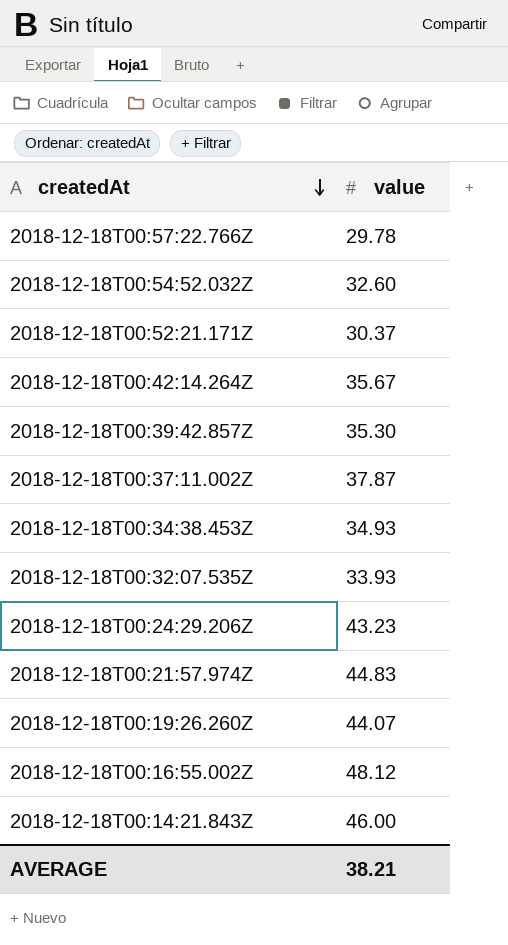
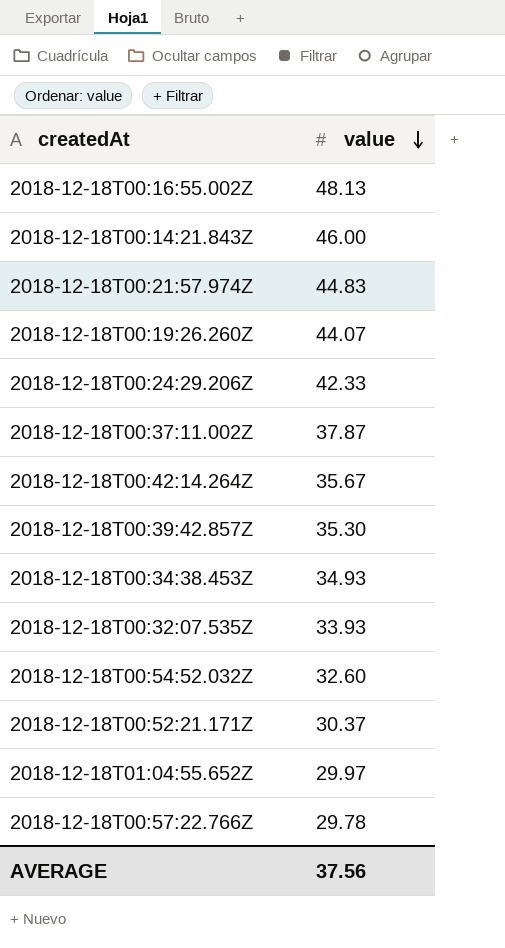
row order: createdAt descending -> value descending
2018-12-18T00:16:55.002Z | value: 48.12 -> 48.13
2018-12-18T00:24:29.206Z | value: 43.23 -> 42.33
row 2018-12-18T01:04:55.652Z: none -> 29.97
AVERAGE | value: 38.21 -> 37.56

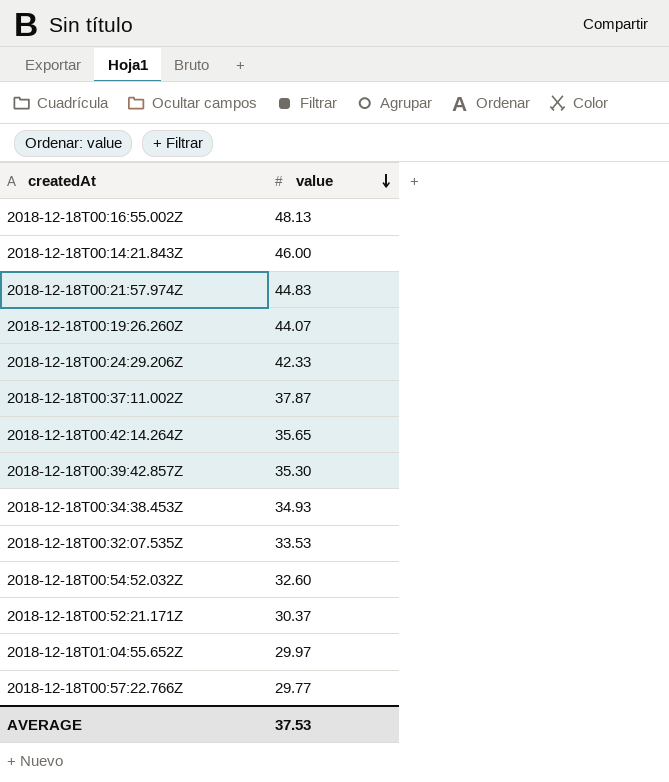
2018-12-18T00:42:14.264Z | value: 35.67 -> 35.65
2018-12-18T00:32:07.535Z | value: 33.93 -> 33.53
2018-12-18T00:57:22.766Z | value: 29.78 -> 29.77
AVERAGE | value: 37.56 -> 37.53

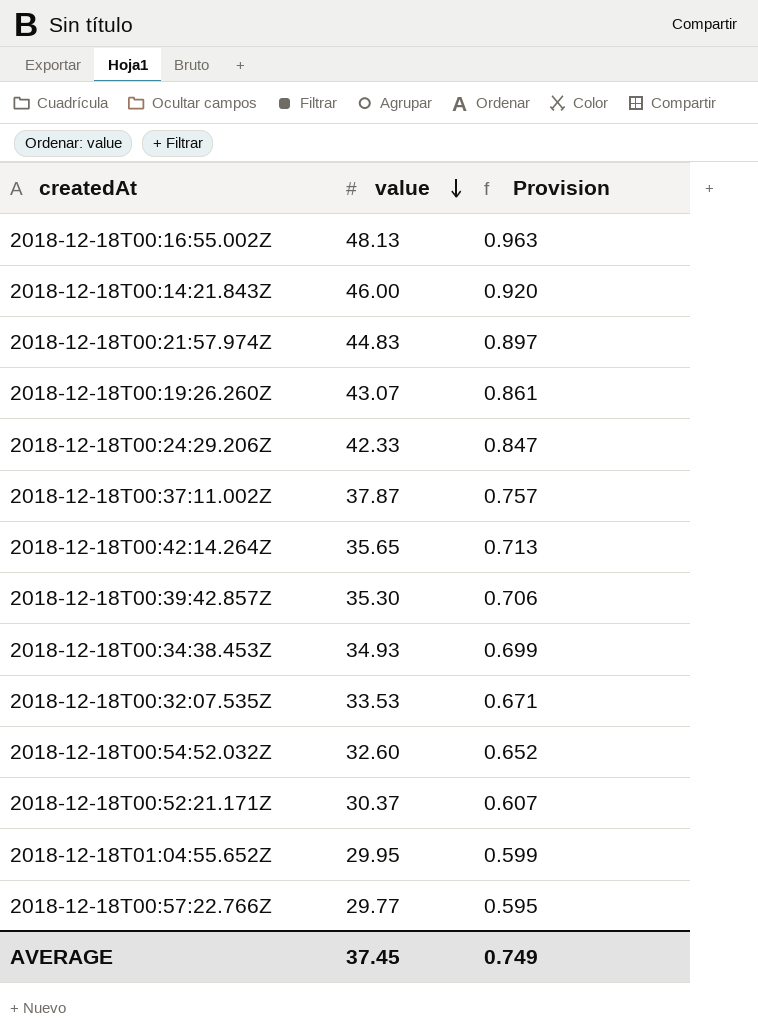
column Provision | formula: none -> [value] * 0.02
2018-12-18T00:19:26.260Z | value: 44.07 -> 43.07
2018-12-18T01:04:55.652Z | value: 29.97 -> 29.95
AVERAGE | value: 37.53 -> 37.45

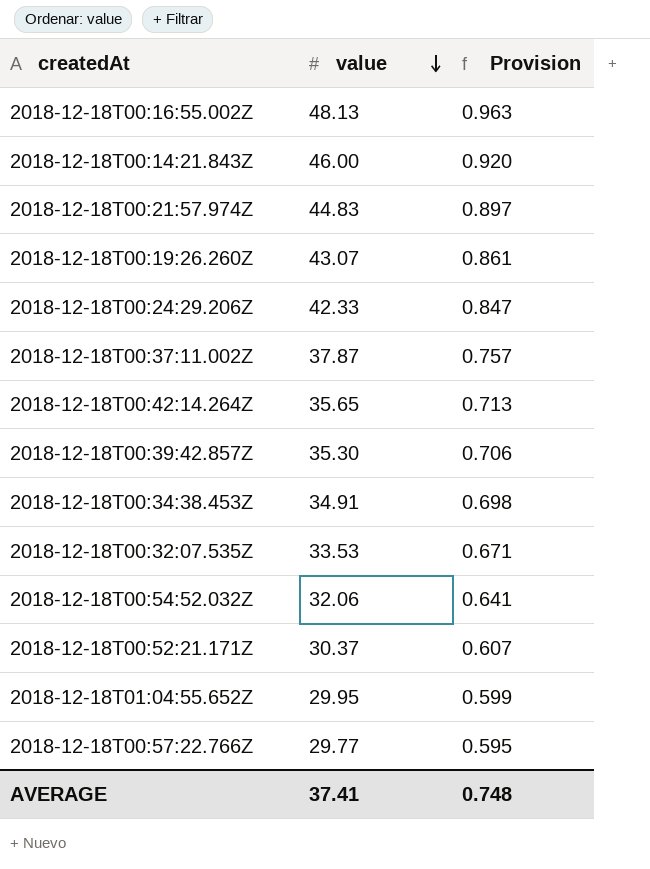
2018-12-18T00:34:38.453Z | value: 34.93 -> 34.91
2018-12-18T00:34:38.453Z | Provision: 0.699 -> 0.698
2018-12-18T00:54:52.032Z | value: 32.60 -> 32.06
2018-12-18T00:54:52.032Z | Provision: 0.652 -> 0.641
AVERAGE | value: 37.45 -> 37.41
AVERAGE | Provision: 0.749 -> 0.748

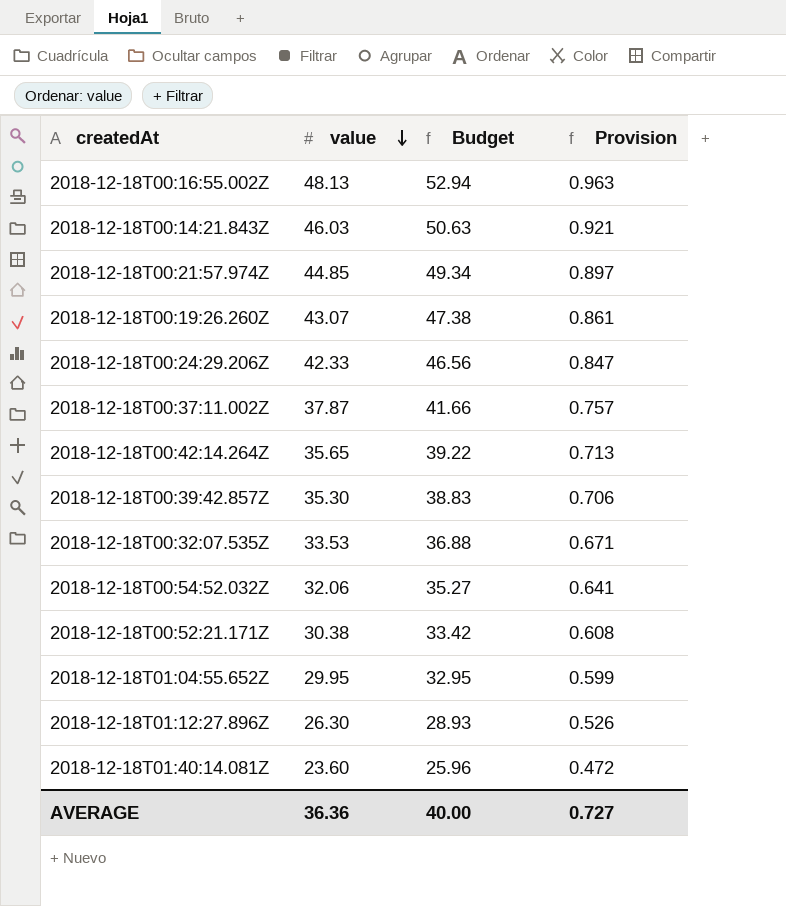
column Budget | formula: none -> [value] * 1.1
row 2018-12-18T00:34:38.453Z: 34.91 | 0.698 -> none
row 2018-12-18T00:57:22.766Z: 29.77 | 0.595 -> none
2018-12-18T00:14:21.843Z | value: 46.00 -> 46.03
2018-12-18T00:14:21.843Z | Provision: 0.920 -> 0.921
2018-12-18T00:21:57.974Z | value: 44.83 -> 44.85
2018-12-18T00:52:21.171Z | value: 30.37 -> 30.38
2018-12-18T00:52:21.171Z | Provision: 0.607 -> 0.608
row 2018-12-18T01:12:27.896Z: none -> 26.30 | 28.93 | 0.526
row 2018-12-18T01:40:14.081Z: none -> 23.60 | 25.96 | 0.472
AVERAGE | value: 37.41 -> 36.36
AVERAGE | Provision: 0.748 -> 0.727

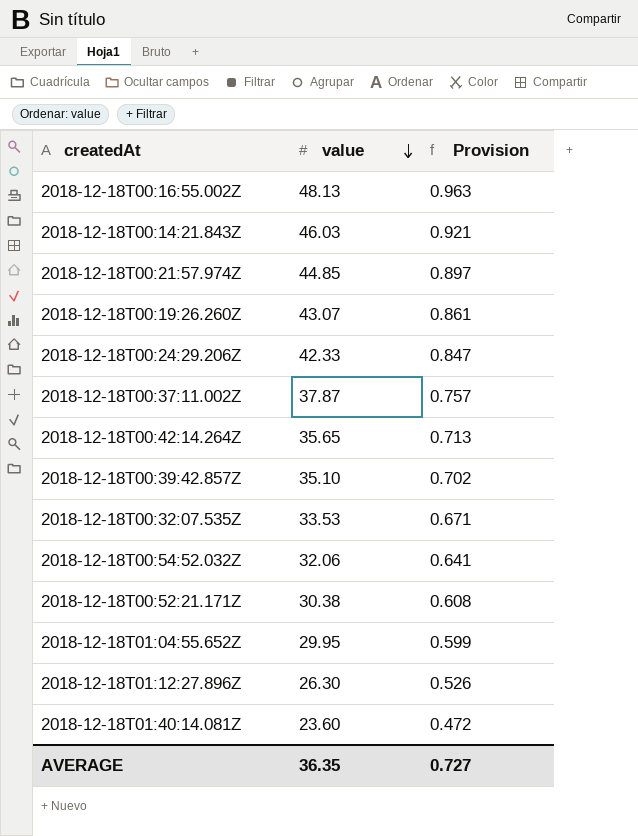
column Budget | formula: [value] * 1.1 -> none
2018-12-18T00:39:42.857Z | value: 35.30 -> 35.10
2018-12-18T00:39:42.857Z | Provision: 0.706 -> 0.702
AVERAGE | value: 36.36 -> 36.35

